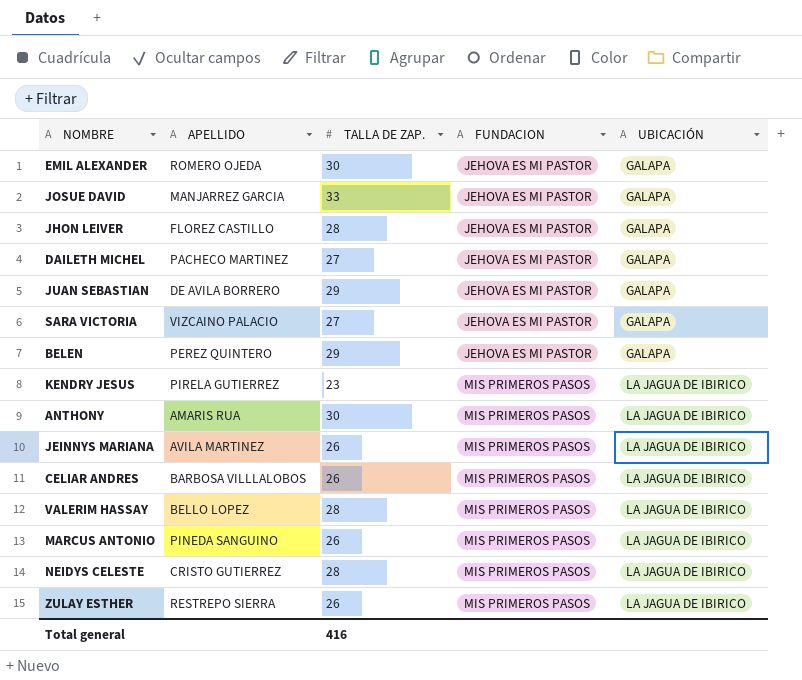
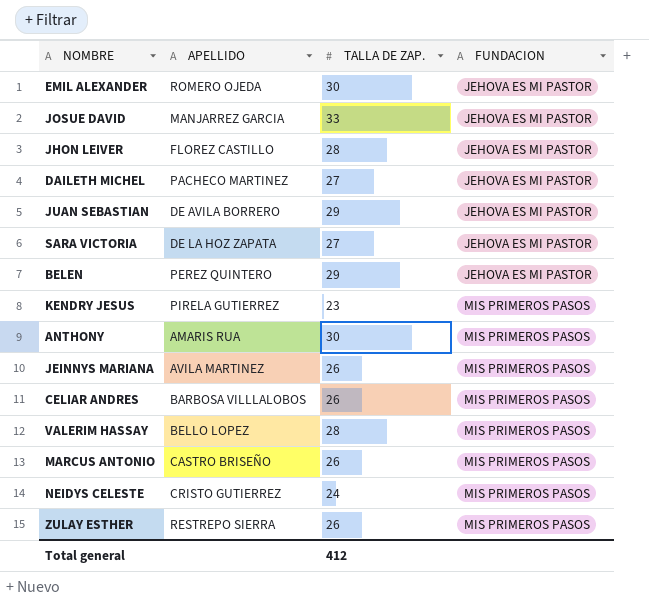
column UBICACIÓN | position: 5 -> none
SARA VICTORIA | APELLIDO: VIZCAINO PALACIO -> DE LA HOZ ZAPATA
MARCUS ANTONIO | APELLIDO: PINEDA SANGUINO -> CASTRO BRISEÑO
NEIDYS CELESTE | TALLA DE ZAP.: 28 -> 24
Total general | TALLA DE ZAP.: 416 -> 412

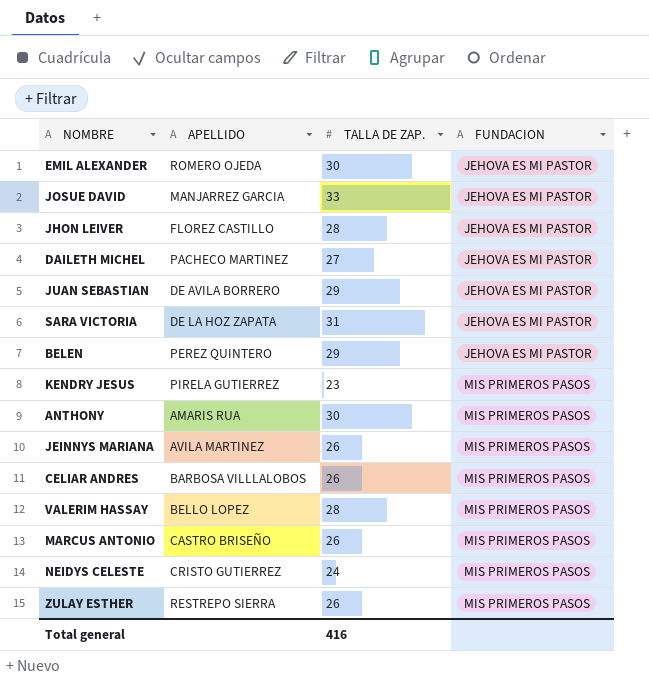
SARA VICTORIA | TALLA DE ZAP.: 27 -> 31
Total general | TALLA DE ZAP.: 412 -> 416

